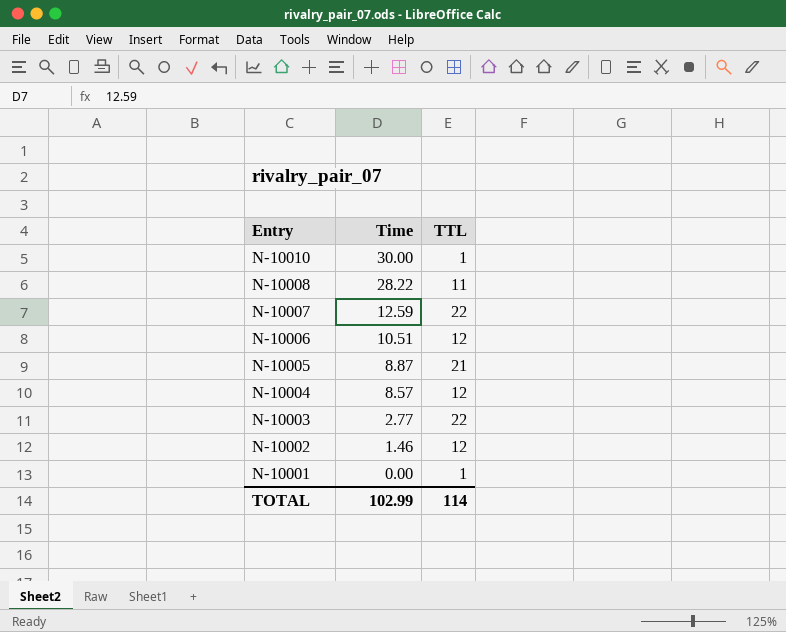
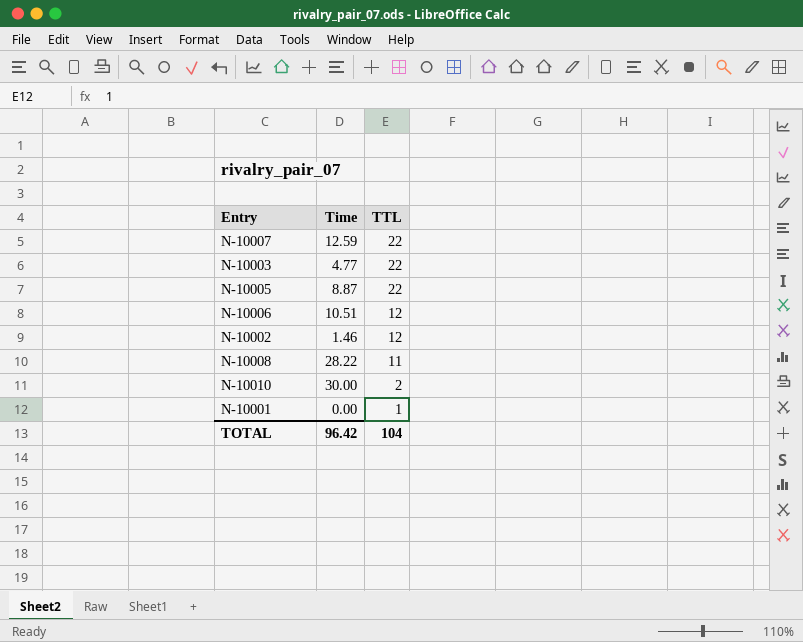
row order: Entry descending -> TTL descending
row N-10004: 8.57 | 12 -> none
N-10003 | Time: 2.77 -> 4.77
N-10005 | TTL: 21 -> 22
N-10010 | TTL: 1 -> 2
TOTAL | Time: 102.99 -> 96.42
TOTAL | TTL: 114 -> 104

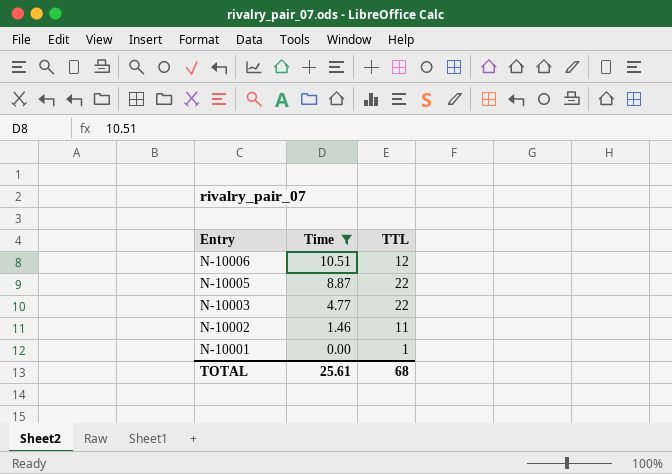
filter: none -> Time <= 10.51
row order: TTL descending -> Entry descending
N-10002 | TTL: 12 -> 11
TOTAL | Time: 96.42 -> 25.61
TOTAL | TTL: 104 -> 68

